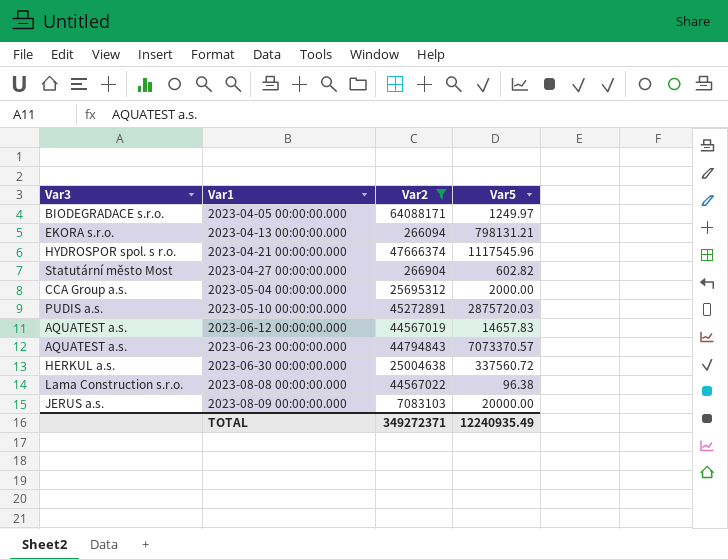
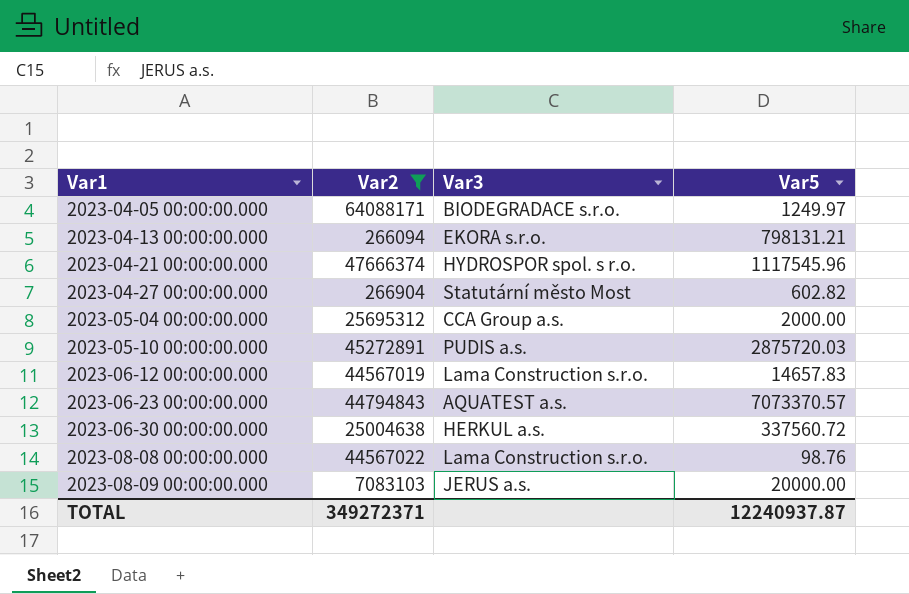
column Var3 | position: 1 -> 3
2023-06-12 00:00:00.000 | Var3: AQUATEST a.s. -> Lama Construction s.r.o.
2023-08-08 00:00:00.000 | Var5: 96.38 -> 98.76
TOTAL | Var5: 12240935.49 -> 12240937.87

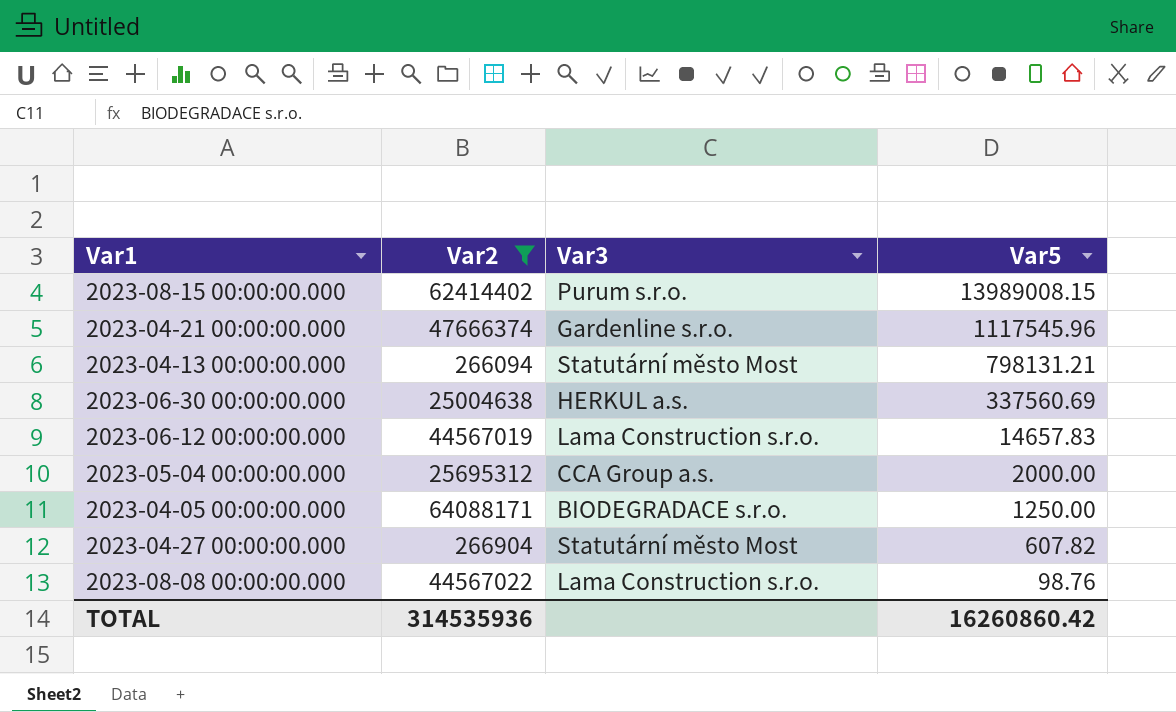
row order: Var1 ascending -> Var5 descending
row 2023-05-10 00:00:00.000: 45272891 | PUDIS a.s. | 2875720.03 -> none
row 2023-06-23 00:00:00.000: 44794843 | AQUATEST a.s. | 7073370.57 -> none
row 2023-08-09 00:00:00.000: 7083103 | JERUS a.s. | 20000.00 -> none
row 2023-08-15 00:00:00.000: none -> 62414402 | Purum s.r.o. | 13989008.15
2023-04-21 00:00:00.000 | Var3: HYDROSPOR spol. s r.o. -> Gardenline s.r.o.
2023-04-13 00:00:00.000 | Var3: EKORA s.r.o. -> Statutární město Most
2023-06-30 00:00:00.000 | Var5: 337560.72 -> 337560.69
2023-04-05 00:00:00.000 | Var5: 1249.97 -> 1250.00
2023-04-27 00:00:00.000 | Var5: 602.82 -> 607.82
TOTAL | Var2: 349272371 -> 314535936
TOTAL | Var5: 12240937.87 -> 16260860.42

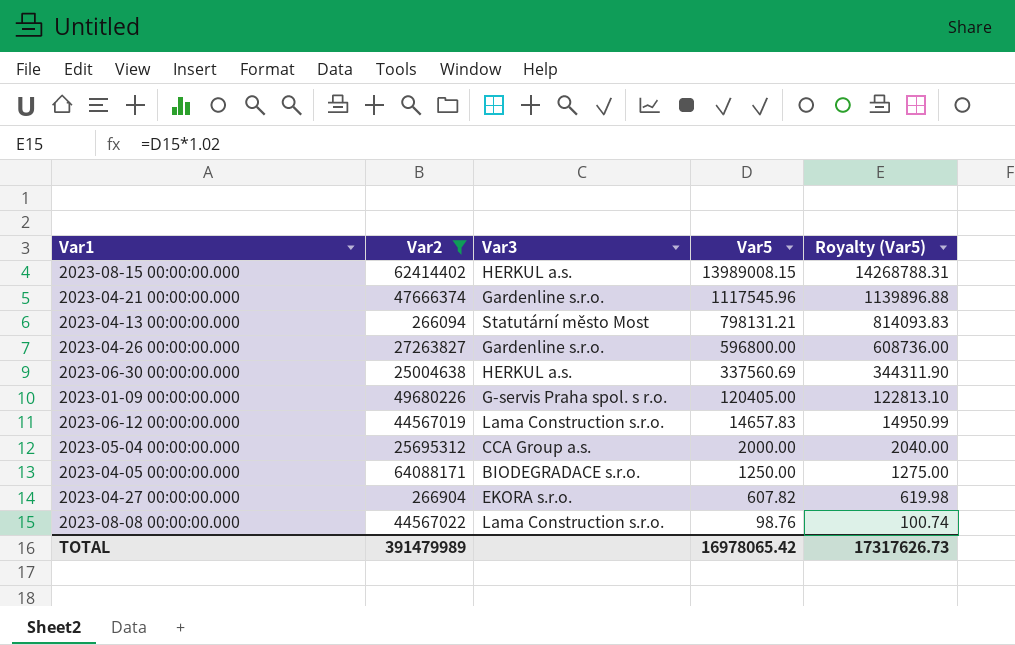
column Royalty (Var5) | formula: none -> [Var5] * 1.02
2023-08-15 00:00:00.000 | Var3: Purum s.r.o. -> HERKUL a.s.
row 2023-04-26 00:00:00.000: none -> 27263827 | Gardenline s.r.o. | 596800.00 | 608736.00
row 2023-01-09 00:00:00.000: none -> 49680226 | G-servis Praha spol. s r.o. | 120405.00 | 122813.10
2023-04-27 00:00:00.000 | Var3: Statutární město Most -> EKORA s.r.o.
TOTAL | Var2: 314535936 -> 391479989
TOTAL | Var5: 16260860.42 -> 16978065.42

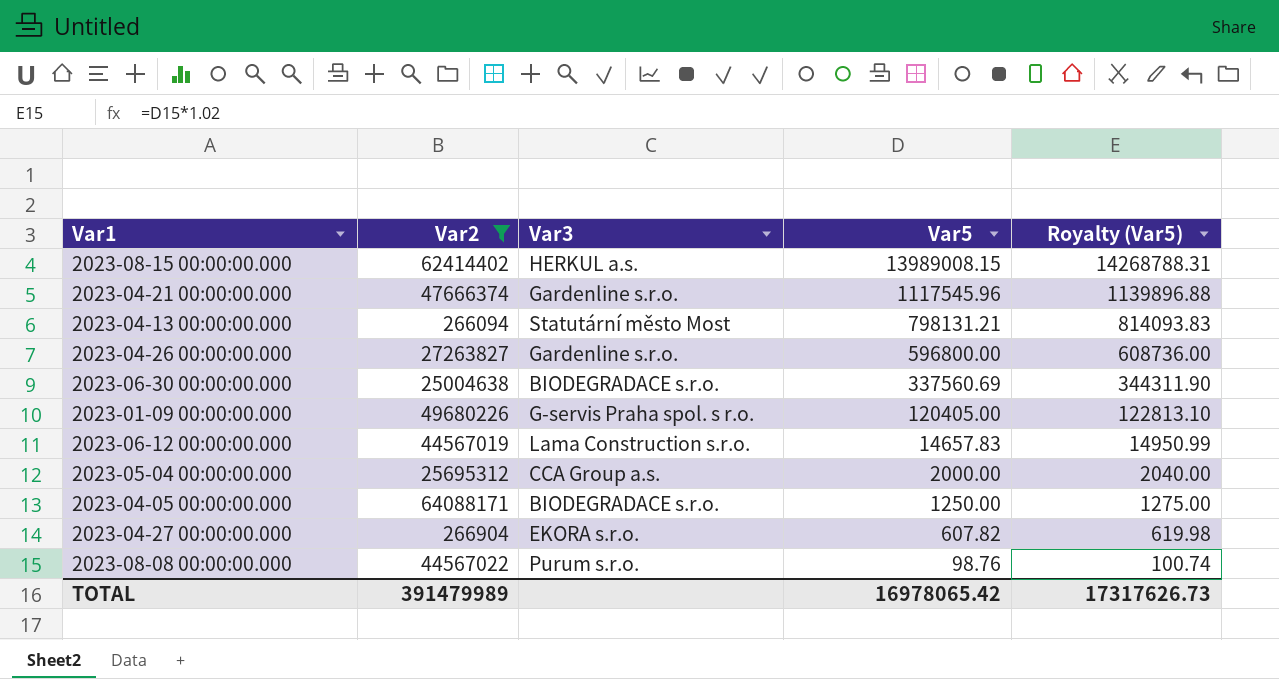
2023-06-30 00:00:00.000 | Var3: HERKUL a.s. -> BIODEGRADACE s.r.o.
2023-08-08 00:00:00.000 | Var3: Lama Construction s.r.o. -> Purum s.r.o.

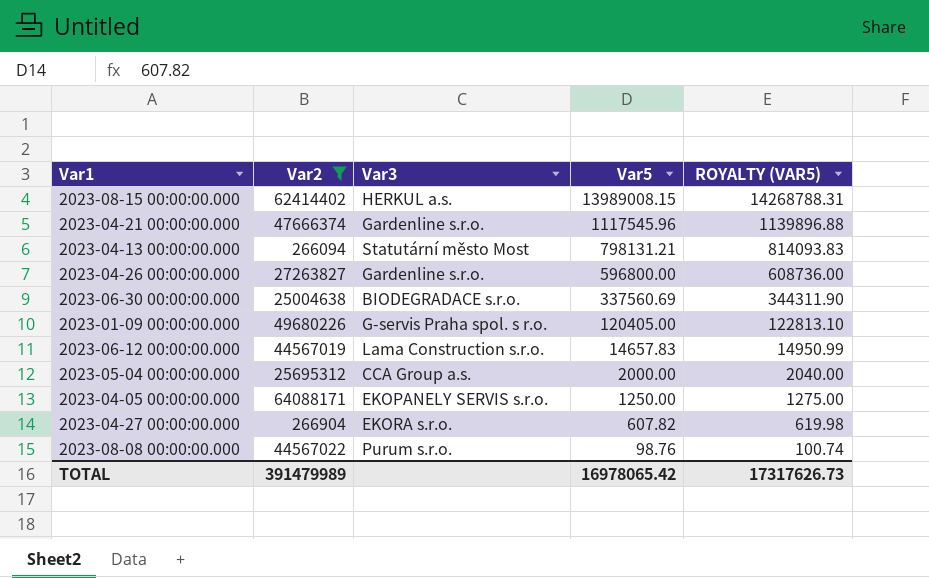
column name: Royalty (Var5) -> ROYALTY (VAR5)
2023-04-05 00:00:00.000 | Var3: BIODEGRADACE s.r.o. -> EKOPANELY SERVIS s.r.o.

